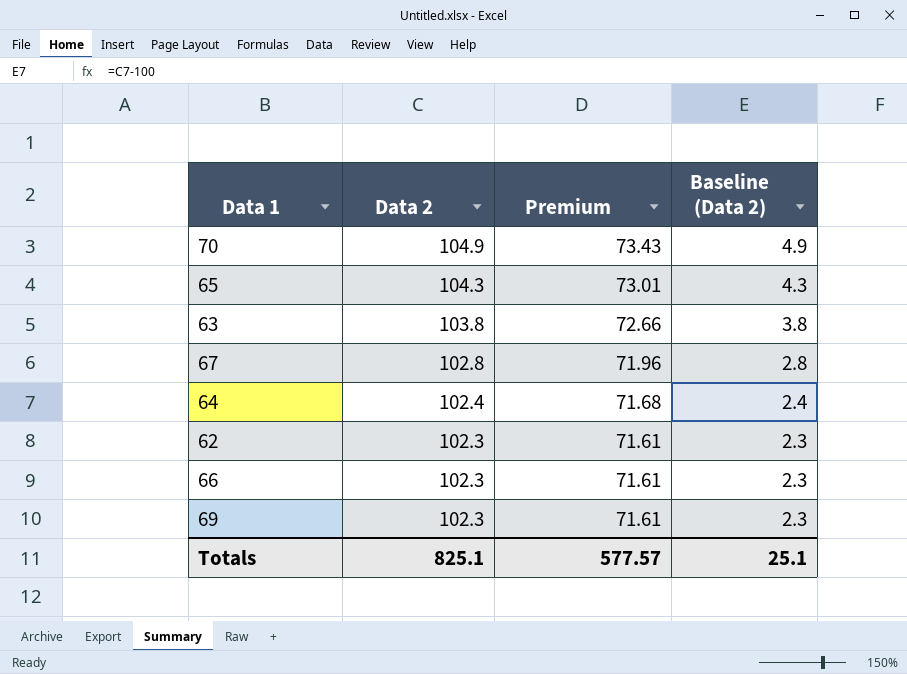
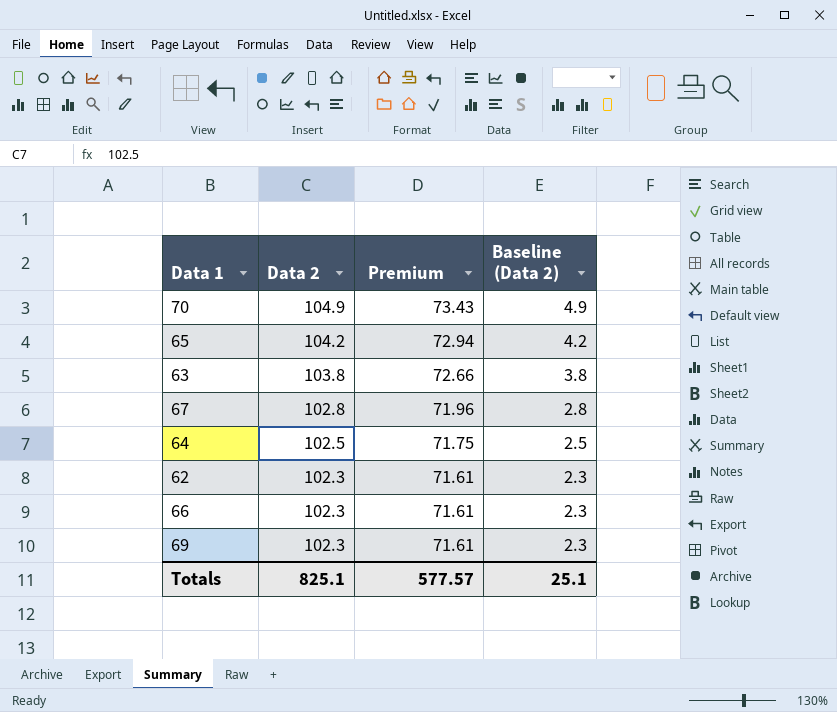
65 | Data 2: 104.3 -> 104.2
65 | Premium: 73.01 -> 72.94
65 | Baseline (Data 2): 4.3 -> 4.2
64 | Data 2: 102.4 -> 102.5
64 | Premium: 71.68 -> 71.75
64 | Baseline (Data 2): 2.4 -> 2.5

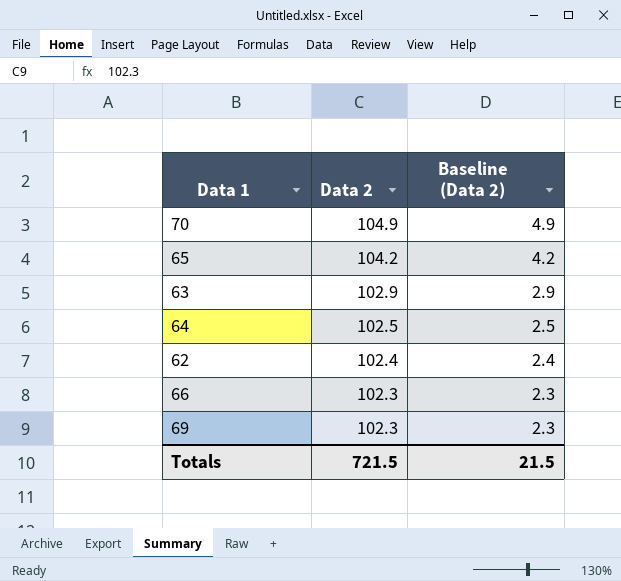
column Premium | formula: [Data 2] * 0.7 -> none
row 67: 102.8 | 71.96 | 2.8 -> none
63 | Data 2: 103.8 -> 102.9
63 | Baseline (Data 2): 3.8 -> 2.9
62 | Data 2: 102.3 -> 102.4
62 | Baseline (Data 2): 2.3 -> 2.4
Totals | Data 2: 825.1 -> 721.5
Totals | Baseline (Data 2): 25.1 -> 21.5

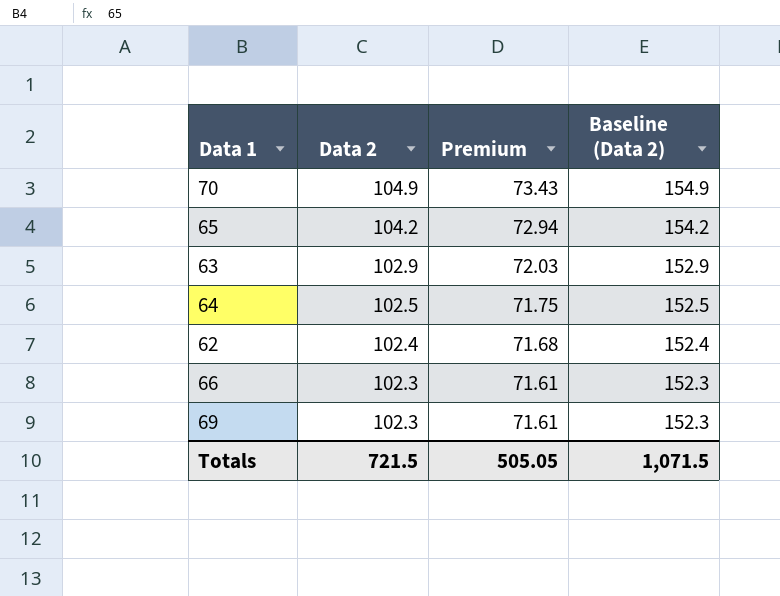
column Premium | formula: none -> [Data 2] * 0.7
column Baseline (Data 2) | formula: [Data 2] - 100 -> [Data 2] + 50
Totals | Baseline (Data 2): 21.5 -> 1,071.5

